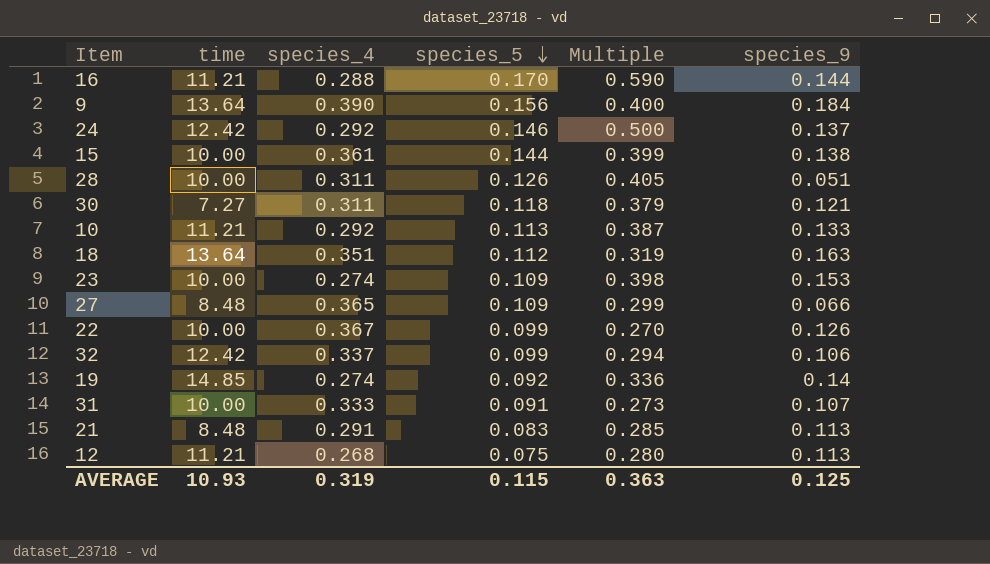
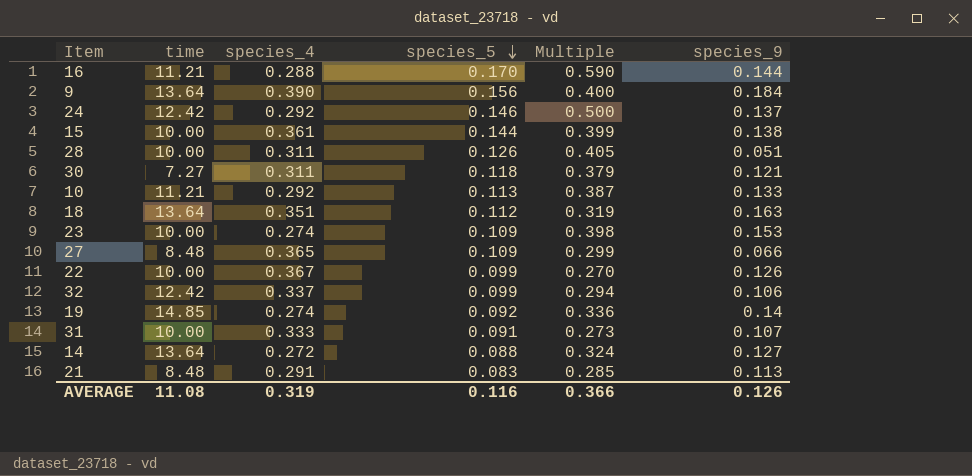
row 12: 11.21 | 0.268 | 0.075 | 0.280 | 0.113 -> none
row 14: none -> 13.64 | 0.272 | 0.088 | 0.324 | 0.127
AVERAGE | time: 10.93 -> 11.08
AVERAGE | species_5: 0.115 -> 0.116
AVERAGE | Multiple: 0.363 -> 0.366
AVERAGE | species_9: 0.125 -> 0.126

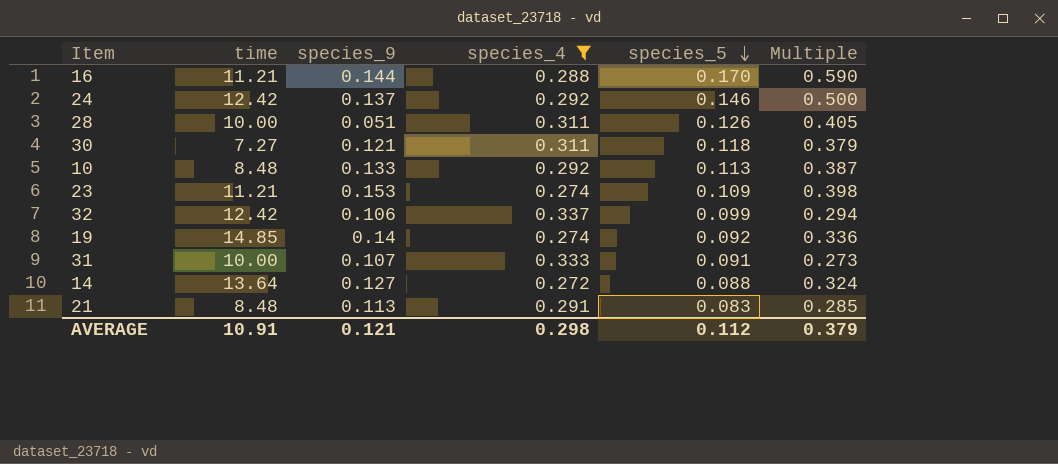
filter: none -> species_4 <= 0.337
column species_9 | position: 6 -> 3
10 | time: 11.21 -> 8.48
23 | time: 10.00 -> 11.21
AVERAGE | time: 11.08 -> 10.91
AVERAGE | species_9: 0.126 -> 0.121
AVERAGE | species_4: 0.319 -> 0.298
AVERAGE | species_5: 0.116 -> 0.112
AVERAGE | Multiple: 0.366 -> 0.379

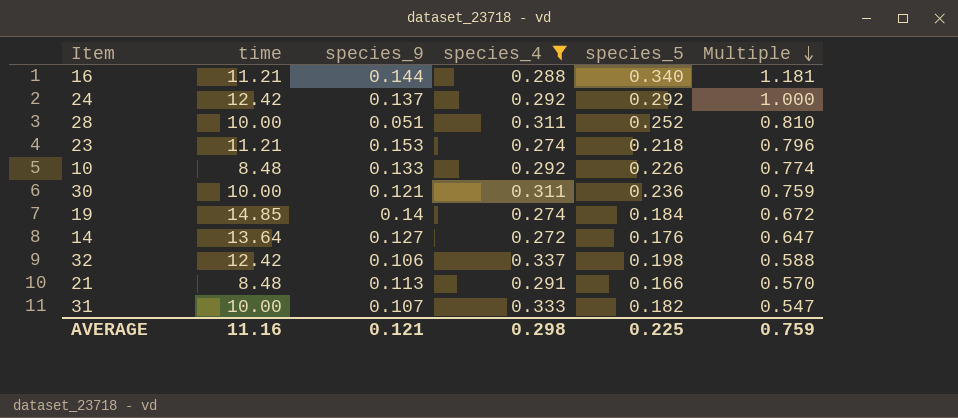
row order: species_5 descending -> Multiple descending
16 | species_5: 0.170 -> 0.340
16 | Multiple: 0.590 -> 1.181
24 | species_5: 0.146 -> 0.292
24 | Multiple: 0.500 -> 1.000
28 | species_5: 0.126 -> 0.252
28 | Multiple: 0.405 -> 0.810
23 | species_5: 0.109 -> 0.218
23 | Multiple: 0.398 -> 0.796
10 | species_5: 0.113 -> 0.226
10 | Multiple: 0.387 -> 0.774
30 | time: 7.27 -> 10.00
30 | species_5: 0.118 -> 0.236
30 | Multiple: 0.379 -> 0.759
19 | species_5: 0.092 -> 0.184
19 | Multiple: 0.336 -> 0.672
14 | species_5: 0.088 -> 0.176
14 | Multiple: 0.324 -> 0.647
32 | species_5: 0.099 -> 0.198
32 | Multiple: 0.294 -> 0.588
21 | species_5: 0.083 -> 0.166
21 | Multiple: 0.285 -> 0.570
31 | species_5: 0.091 -> 0.182
31 | Multiple: 0.273 -> 0.547
AVERAGE | time: 10.91 -> 11.16
AVERAGE | species_5: 0.112 -> 0.225
AVERAGE | Multiple: 0.379 -> 0.759

